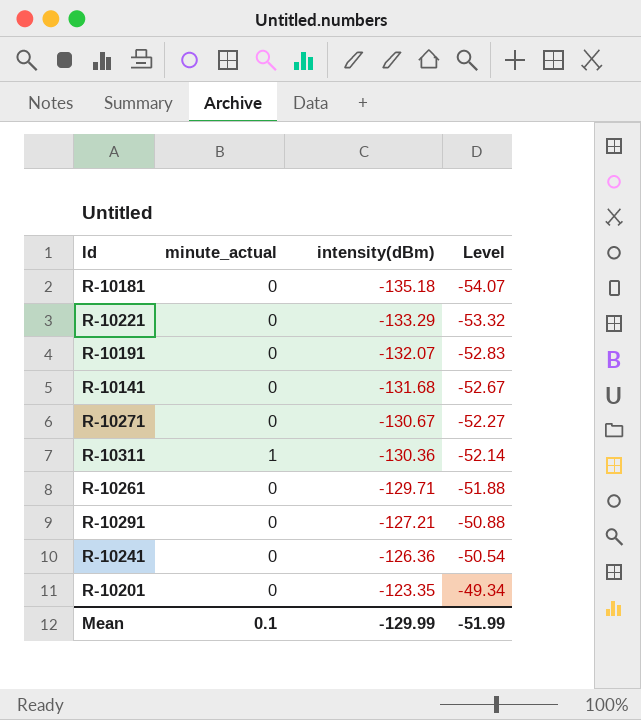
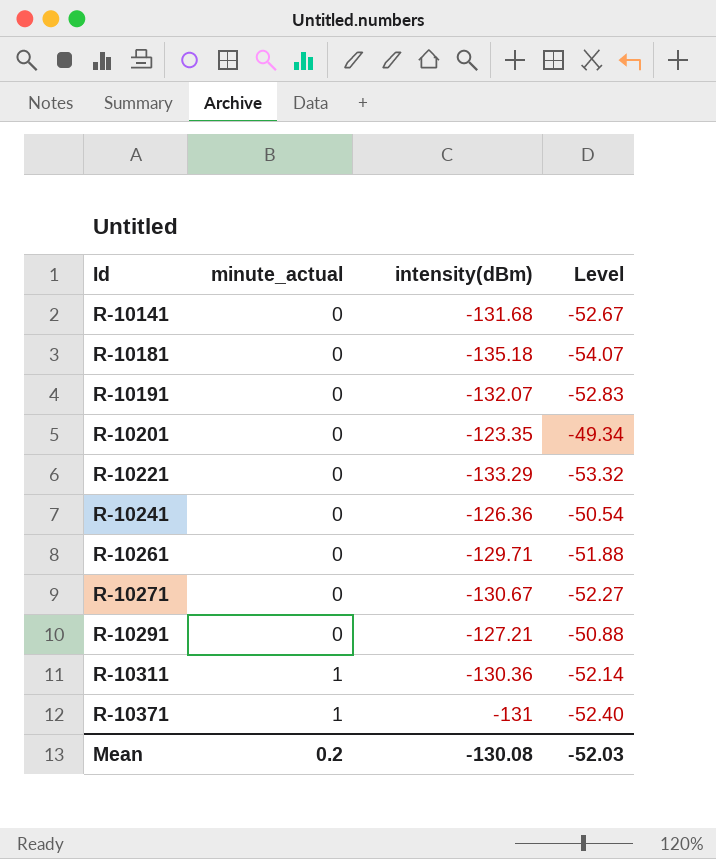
row order: intensity(dBm) ascending -> Id ascending
row R-10371: none -> 1 | -131 | -52.40
Mean | minute_actual: 0.1 -> 0.2
Mean | intensity(dBm): -129.99 -> -130.08
Mean | Level: -51.99 -> -52.03

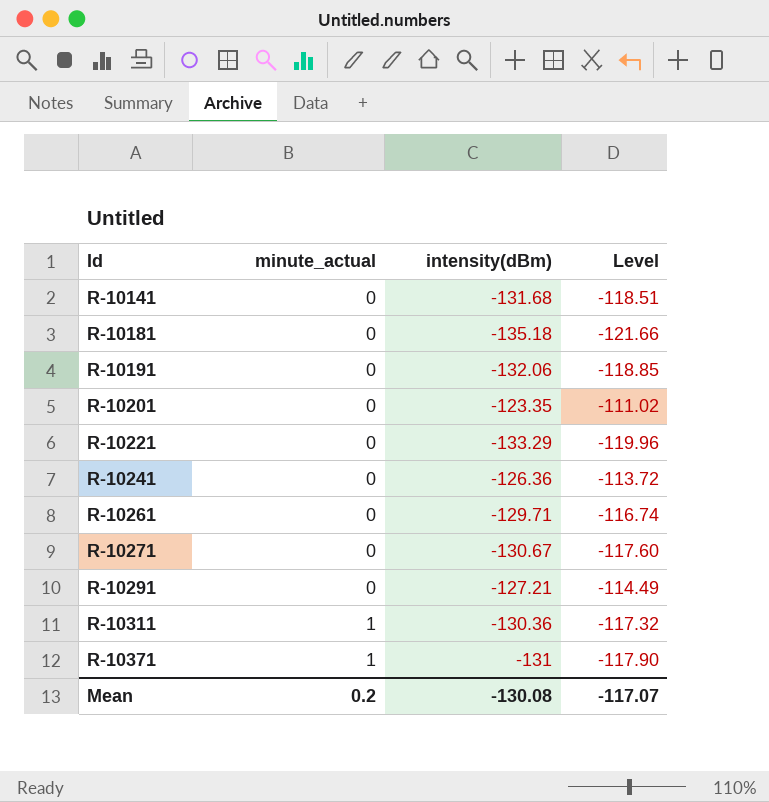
column Level | formula: [intensity(dBm)] * 0.4 -> [intensity(dBm)] * 0.9
R-10191 | intensity(dBm): -132.07 -> -132.06
Mean | Level: -52.03 -> -117.07

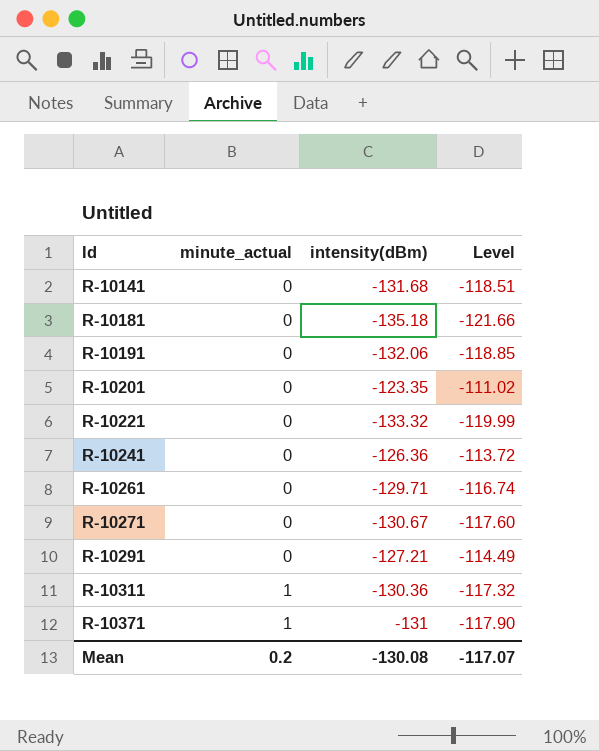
R-10221 | intensity(dBm): -133.29 -> -133.32
R-10221 | Level: -119.96 -> -119.99

